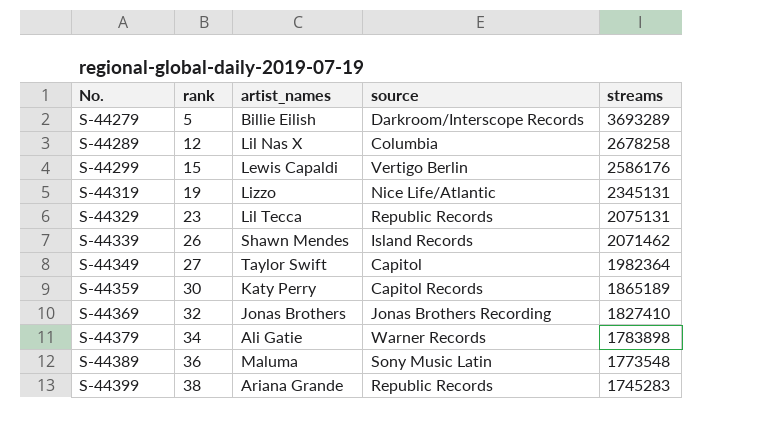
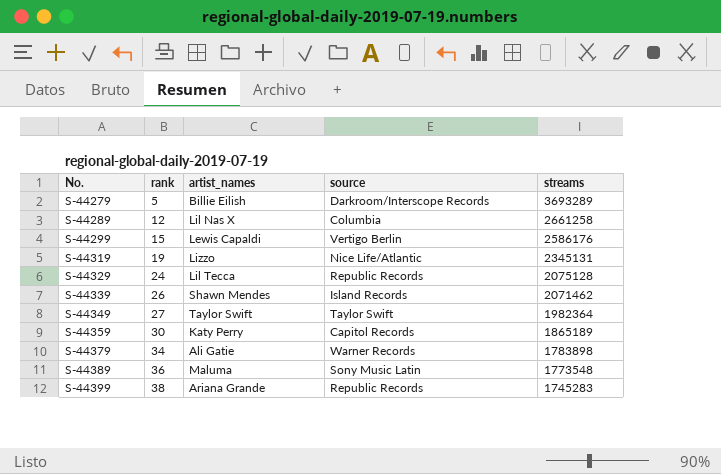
row S-44369: 32 | Jonas Brothers | Jonas Brothers Recording | 1827410 -> none
S-44289 | streams: 2678258 -> 2661258
S-44329 | rank: 23 -> 24
S-44329 | streams: 2075131 -> 2075128
S-44349 | source: Capitol -> Taylor Swift

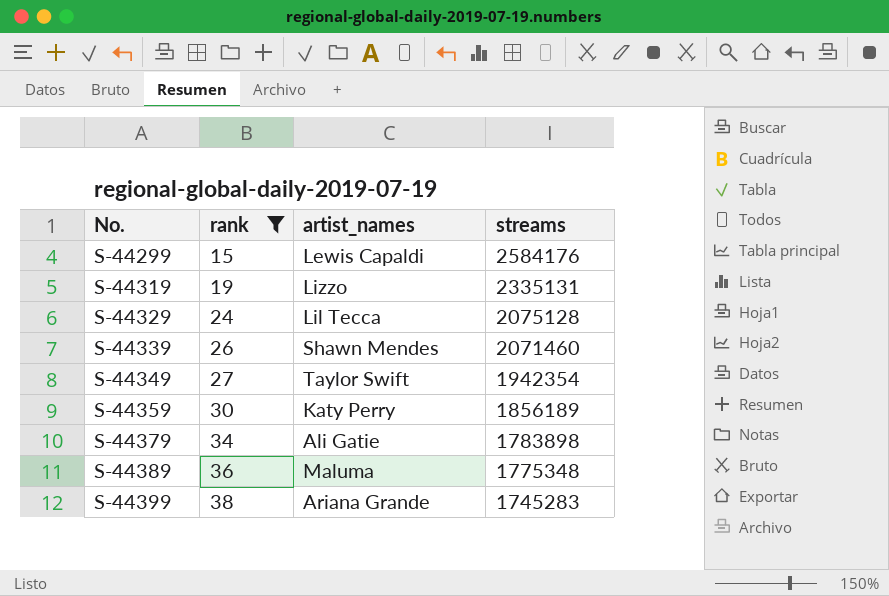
filter: none -> rank >= 15
column source | position: 4 -> none
S-44299 | streams: 2586176 -> 2584176
S-44319 | streams: 2345131 -> 2335131
S-44339 | streams: 2071462 -> 2071460
S-44349 | streams: 1982364 -> 1942354
S-44359 | streams: 1865189 -> 1856189
S-44389 | streams: 1773548 -> 1775348

